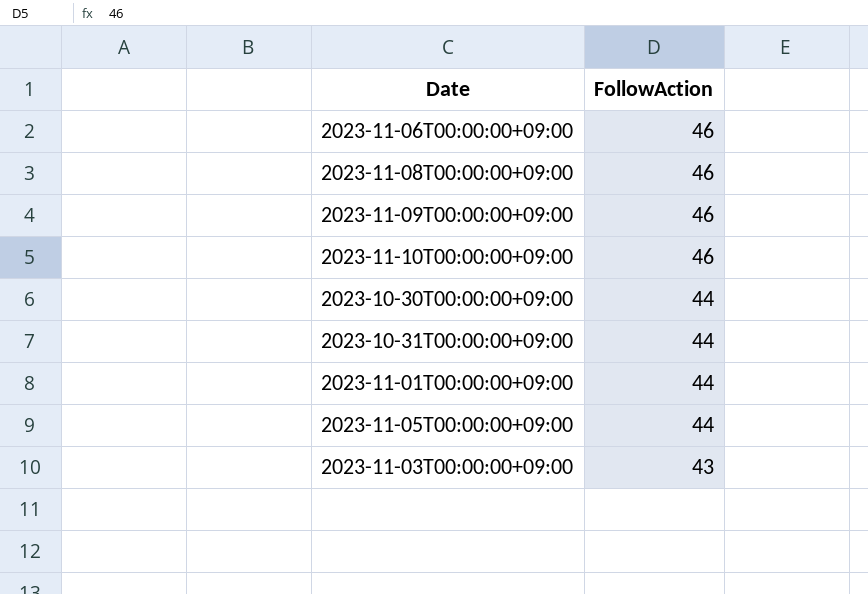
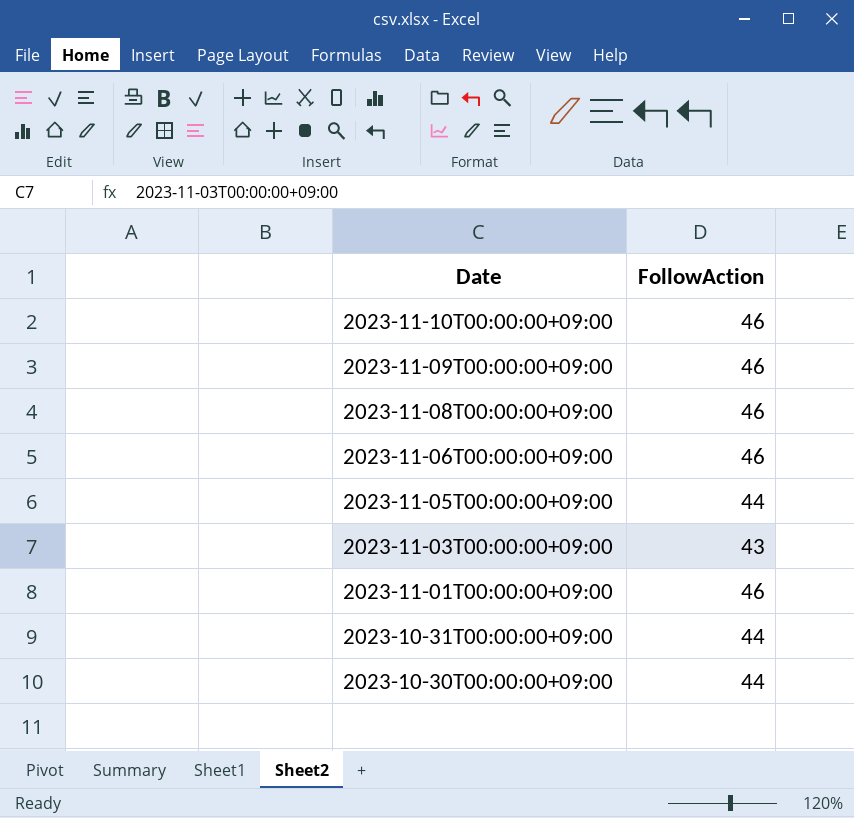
row order: FollowAction descending -> Date descending
2023-11-01T00:00:00+09:00 | FollowAction: 44 -> 46

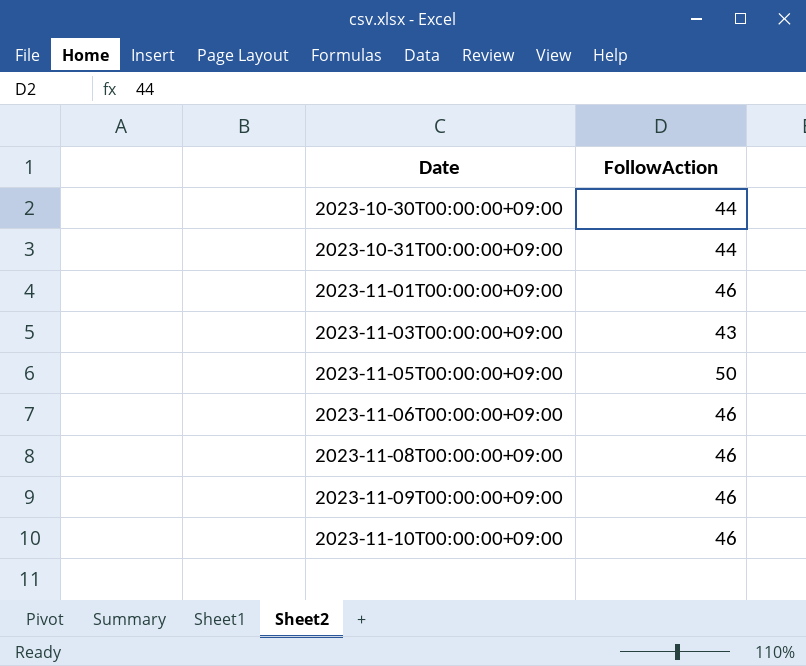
row order: Date descending -> Date ascending
2023-11-05T00:00:00+09:00 | FollowAction: 44 -> 50

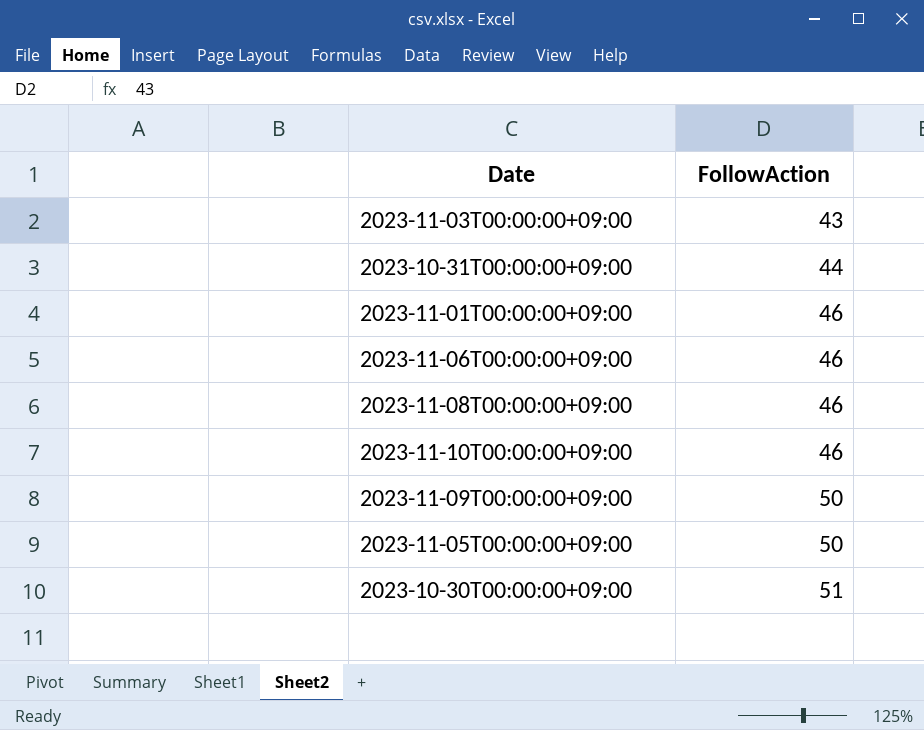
row order: Date ascending -> FollowAction ascending
2023-11-09T00:00:00+09:00 | FollowAction: 46 -> 50
2023-10-30T00:00:00+09:00 | FollowAction: 44 -> 51

